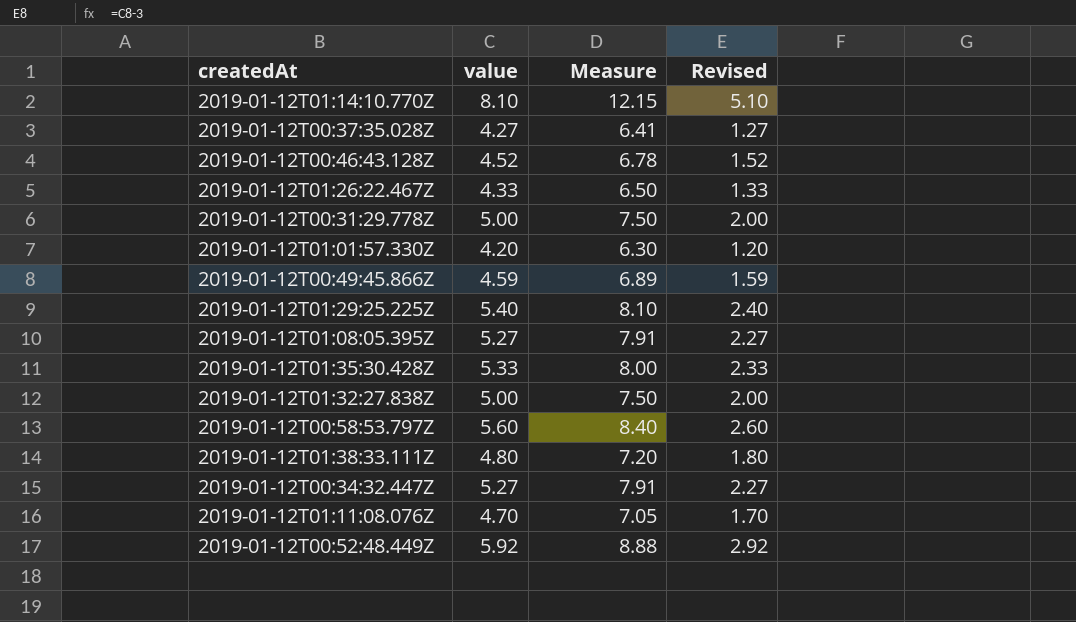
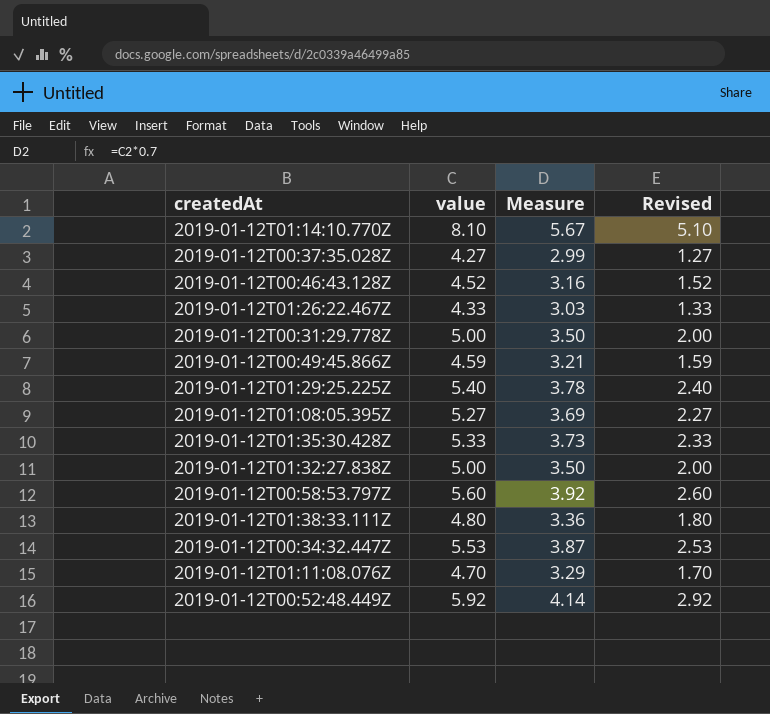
column Measure | formula: [value] * 1.5 -> [value] * 0.7
row 2019-01-12T01:01:57.330Z: 4.20 | 6.30 | 1.20 -> none
2019-01-12T00:34:32.447Z | value: 5.27 -> 5.53
2019-01-12T00:34:32.447Z | Revised: 2.27 -> 2.53

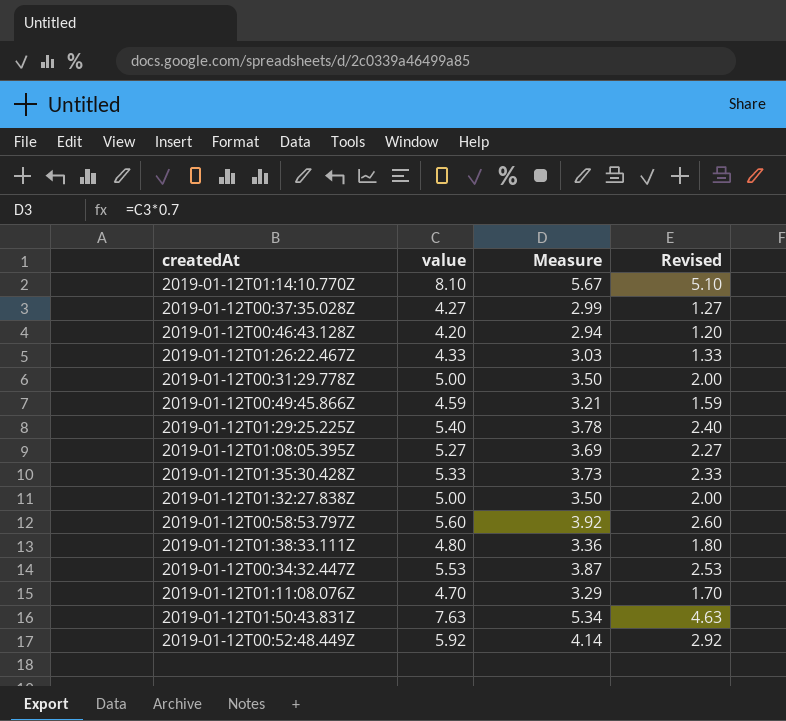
2019-01-12T00:46:43.128Z | value: 4.52 -> 4.20
2019-01-12T00:46:43.128Z | Measure: 3.16 -> 2.94
2019-01-12T00:46:43.128Z | Revised: 1.52 -> 1.20
row 2019-01-12T01:50:43.831Z: none -> 7.63 | 5.34 | 4.63

